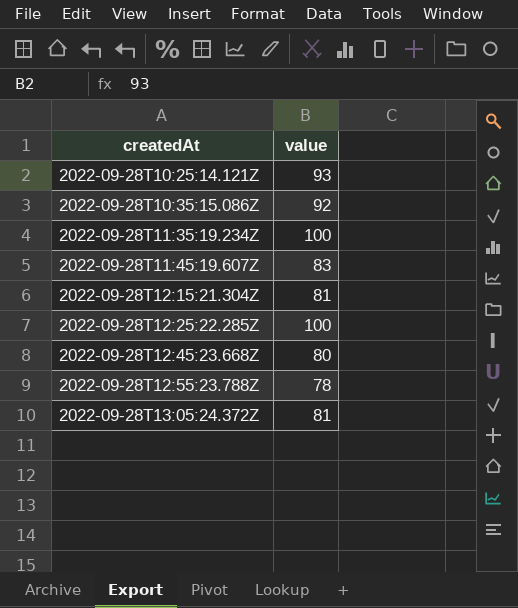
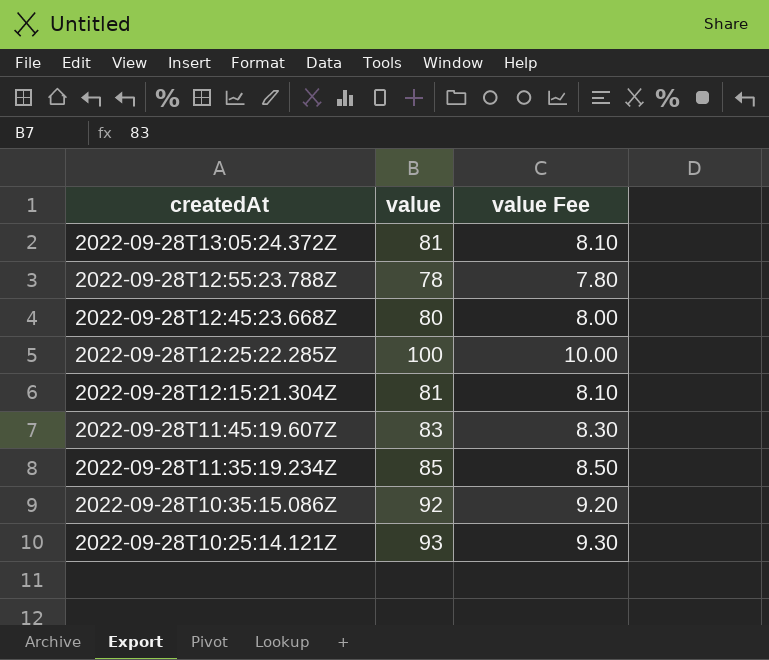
row order: createdAt ascending -> createdAt descending
column value Fee | formula: none -> [value] * 0.1
2022-09-28T11:35:19.234Z | value: 100 -> 85

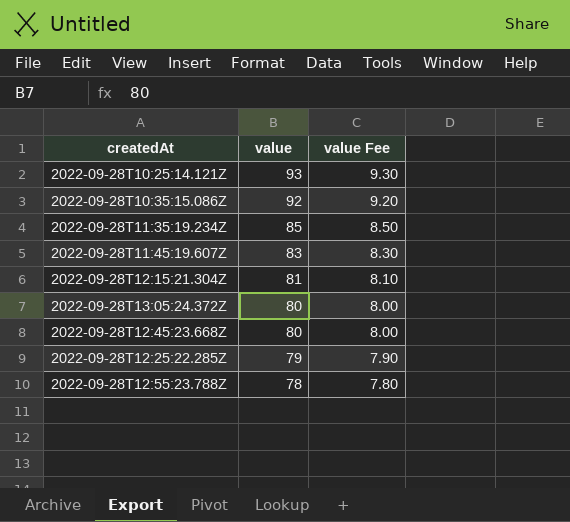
row order: createdAt descending -> value descending
2022-09-28T13:05:24.372Z | value: 81 -> 80
2022-09-28T13:05:24.372Z | value Fee: 8.10 -> 8.00
2022-09-28T12:25:22.285Z | value: 100 -> 79
2022-09-28T12:25:22.285Z | value Fee: 10.00 -> 7.90

